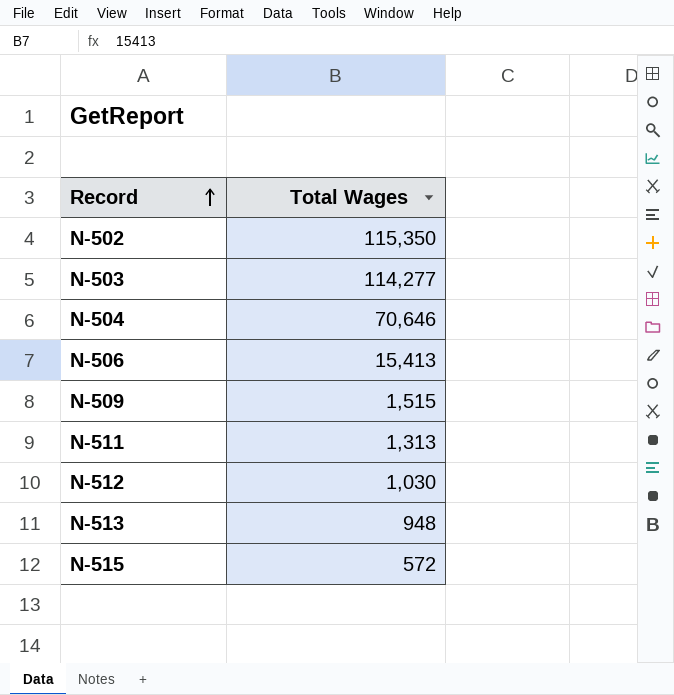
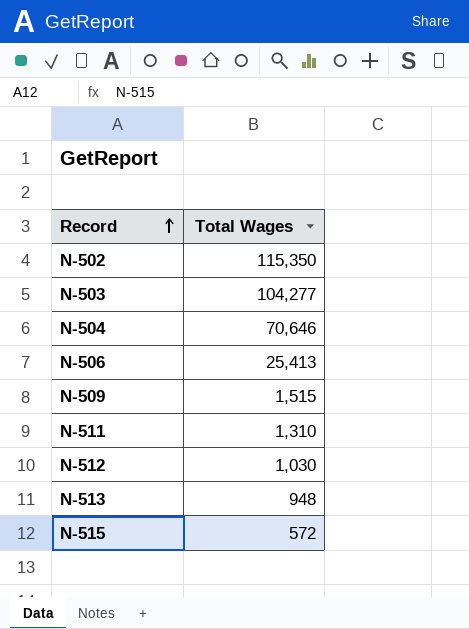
N-503 | Total Wages: 114,277 -> 104,277
N-506 | Total Wages: 15,413 -> 25,413
N-511 | Total Wages: 1,313 -> 1,310

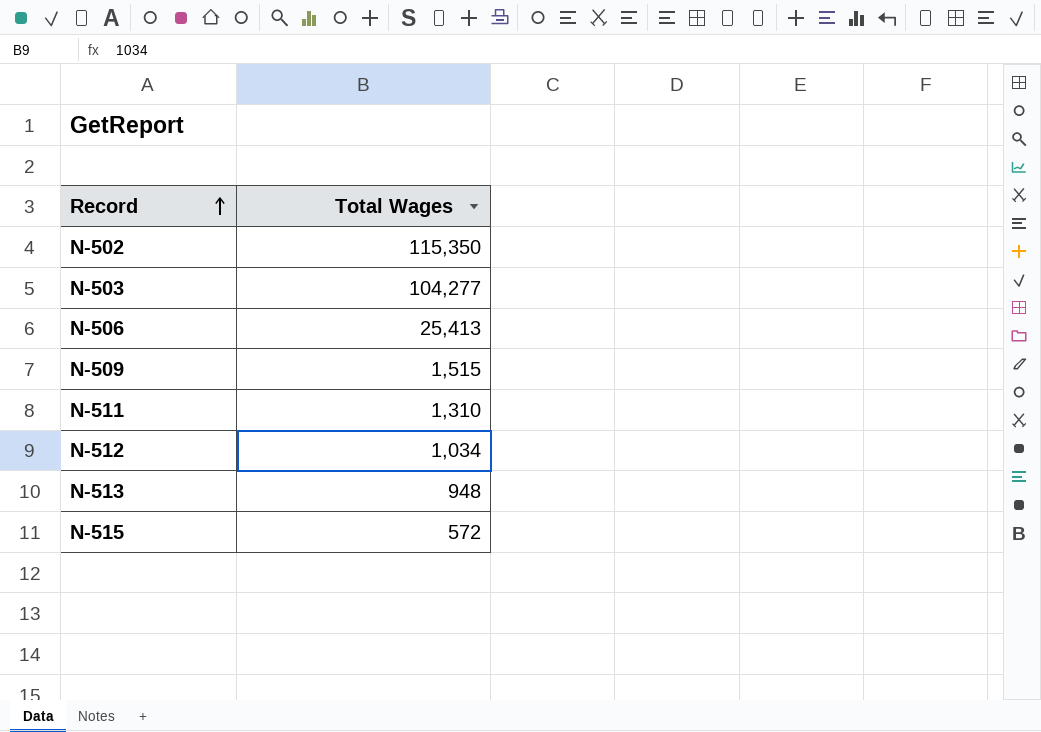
row N-504: 70,646 -> none
N-512 | Total Wages: 1,030 -> 1,034

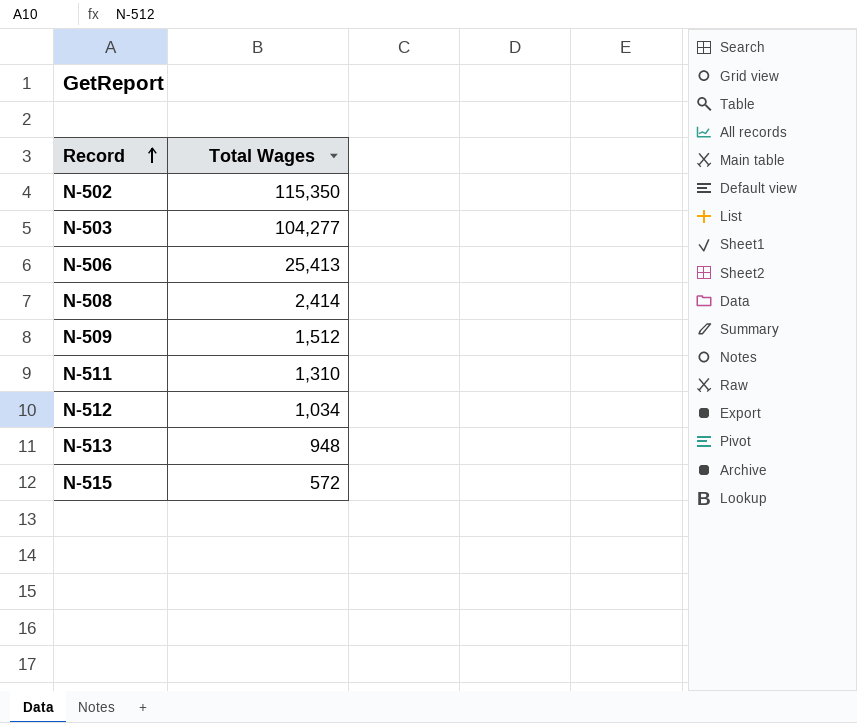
row N-508: none -> 2,414
N-509 | Total Wages: 1,515 -> 1,512

